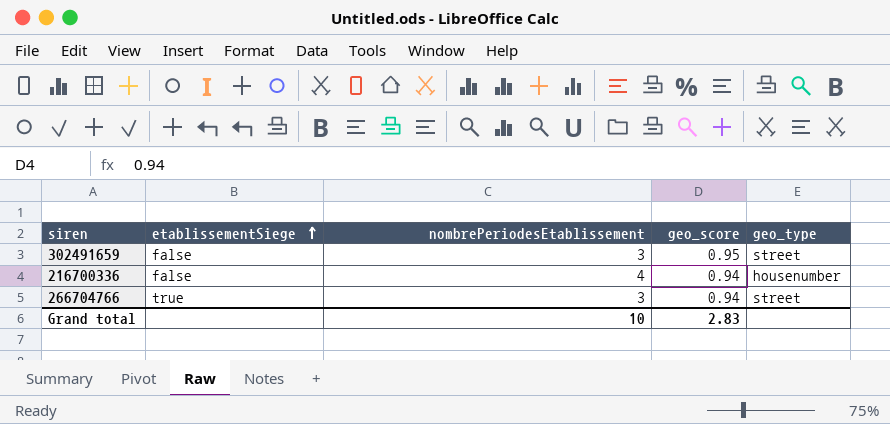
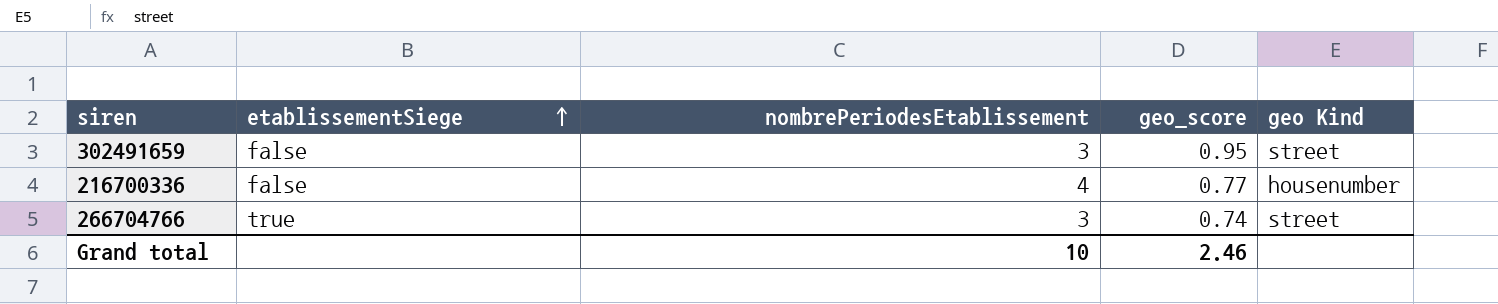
column name: geo_type -> geo Kind
216700336 | geo_score: 0.94 -> 0.77
266704766 | geo_score: 0.94 -> 0.74
Grand total | geo_score: 2.83 -> 2.46

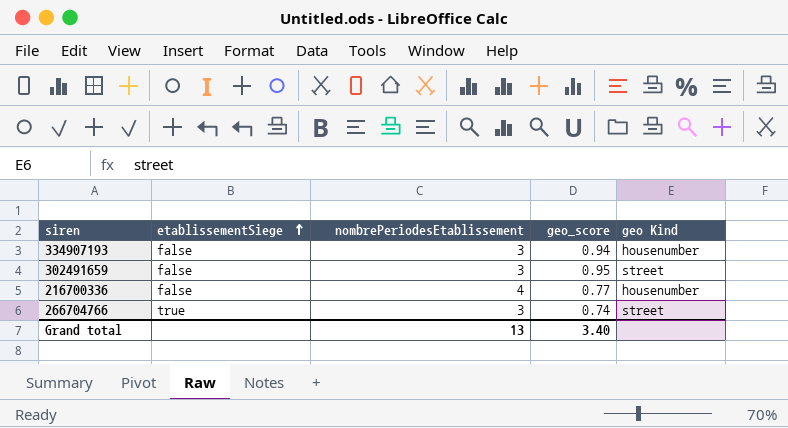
row 334907193: none -> false | 3 | 0.94 | housenumber
Grand total | nombrePeriodesEtablissement: 10 -> 13
Grand total | geo_score: 2.46 -> 3.40

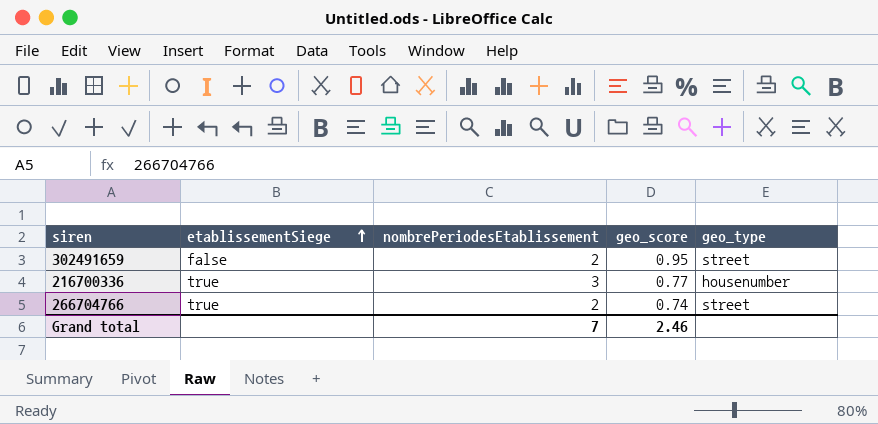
column name: geo Kind -> geo_type
row 334907193: false | 3 | 0.94 | housenumber -> none
302491659 | nombrePeriodesEtablissement: 3 -> 2
216700336 | etablissementSiege: false -> true
216700336 | nombrePeriodesEtablissement: 4 -> 3
266704766 | nombrePeriodesEtablissement: 3 -> 2
Grand total | nombrePeriodesEtablissement: 13 -> 7
Grand total | geo_score: 3.40 -> 2.46

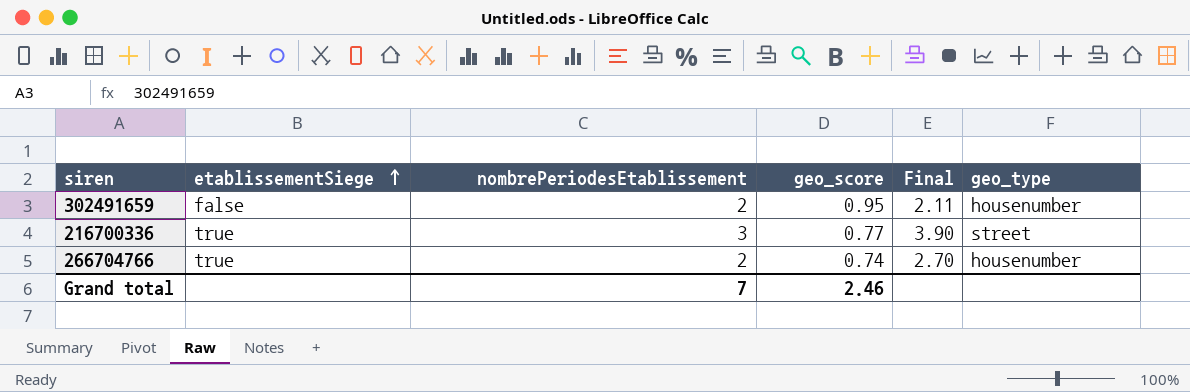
column Final | formula: none -> [nombrePeriodesEtablissement] / [geo_score]
302491659 | geo_type: street -> housenumber
216700336 | geo_type: housenumber -> street
266704766 | geo_type: street -> housenumber

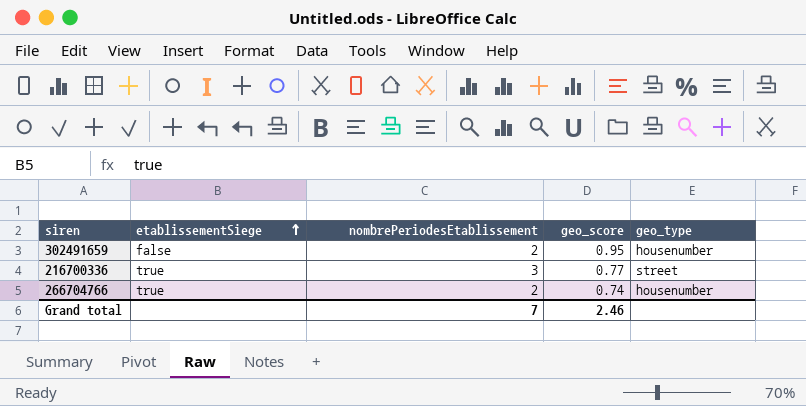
column Final | formula: [nombrePeriodesEtablissement] / [geo_score] -> none

